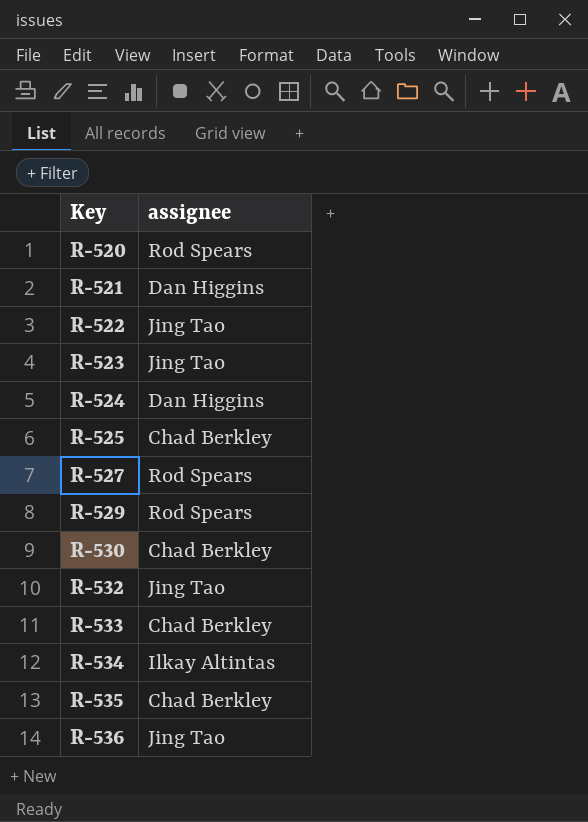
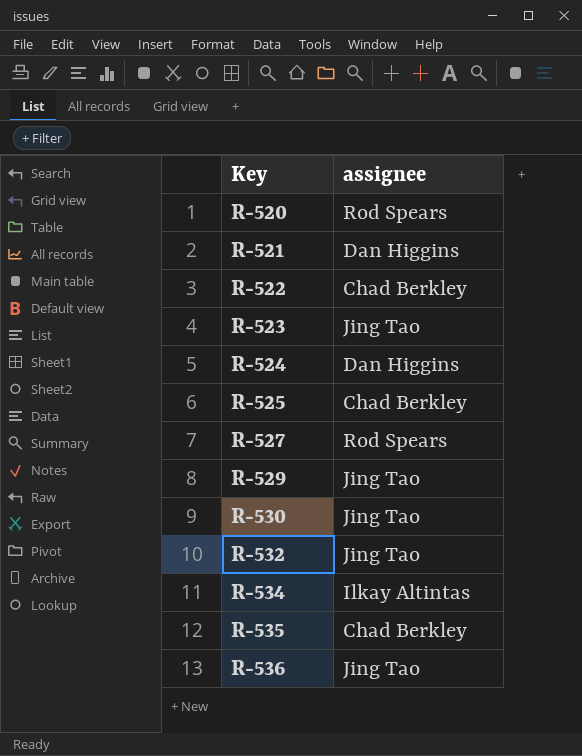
row R-533: Chad Berkley -> none
R-522 | assignee: Jing Tao -> Chad Berkley
R-529 | assignee: Rod Spears -> Jing Tao
R-530 | assignee: Chad Berkley -> Jing Tao

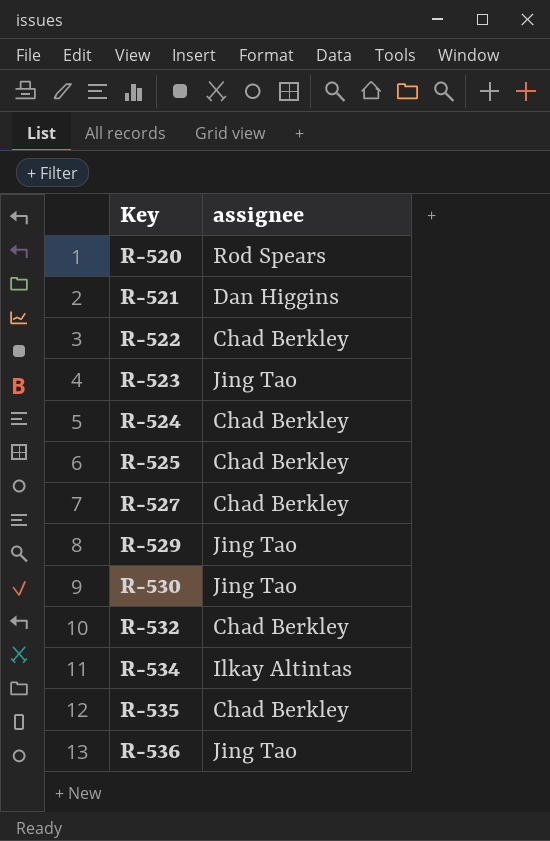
R-524 | assignee: Dan Higgins -> Chad Berkley
R-527 | assignee: Rod Spears -> Chad Berkley
R-532 | assignee: Jing Tao -> Chad Berkley

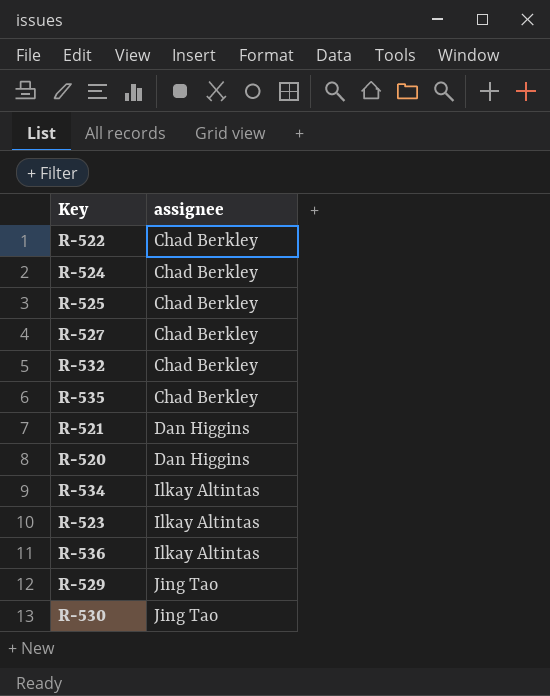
row order: Key ascending -> assignee ascending
R-520 | assignee: Rod Spears -> Dan Higgins
R-523 | assignee: Jing Tao -> Ilkay Altintas
R-536 | assignee: Jing Tao -> Ilkay Altintas

